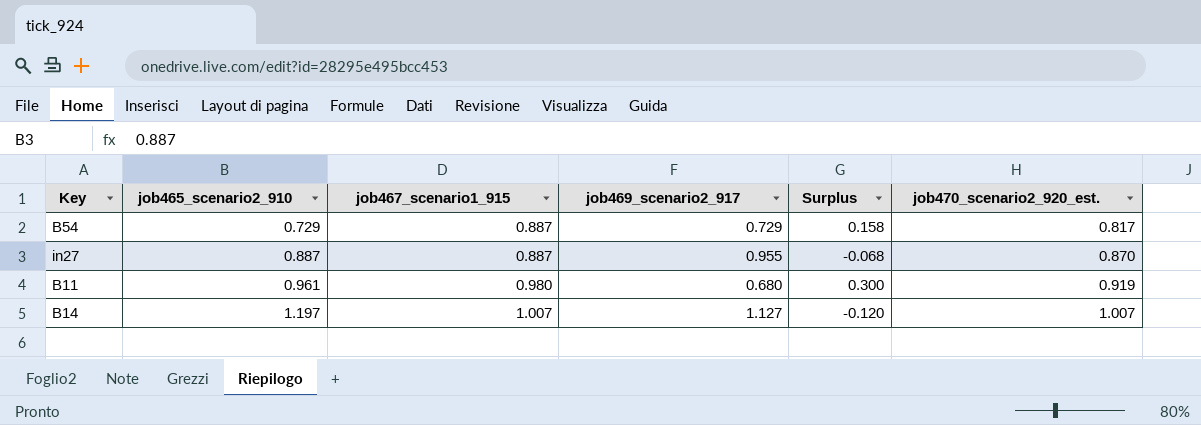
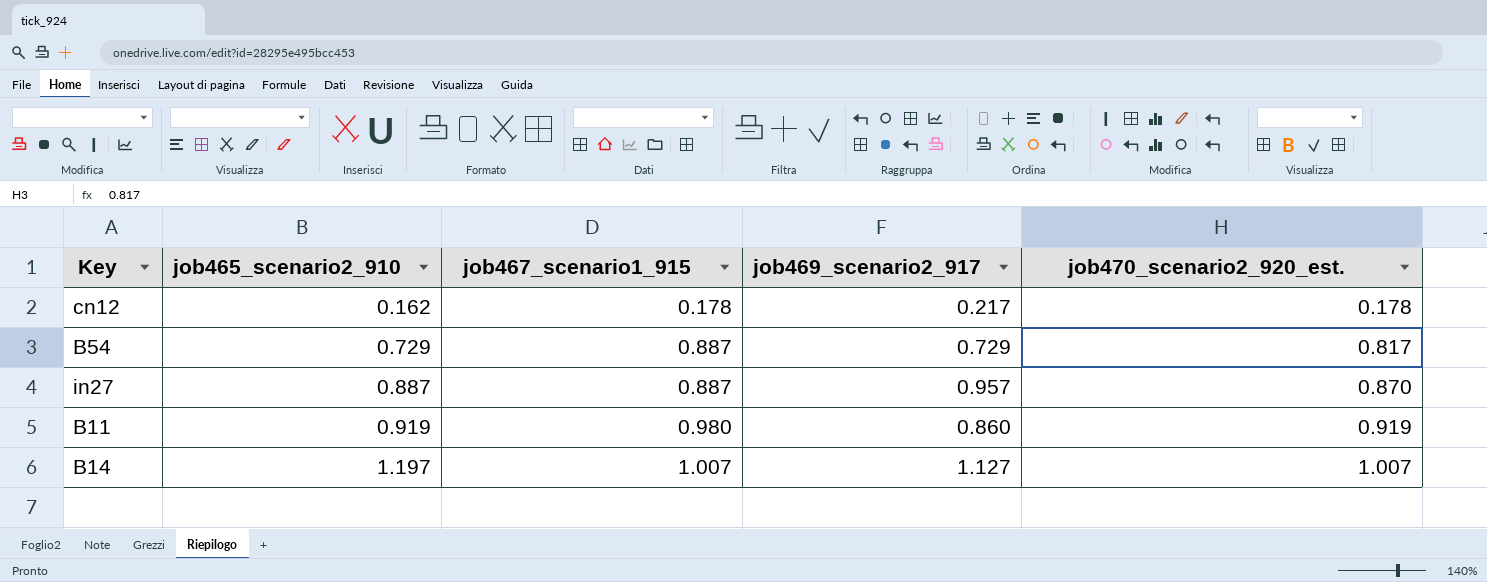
column Surplus | formula: [job467_scenario1_915] - [job469_scenario2_917] -> none
row cn12: none -> 0.162 | 0.178 | 0.217 | 0.178
in27 | job469_scenario2_917: 0.955 -> 0.957
B11 | job465_scenario2_910: 0.961 -> 0.919
B11 | job469_scenario2_917: 0.680 -> 0.860

